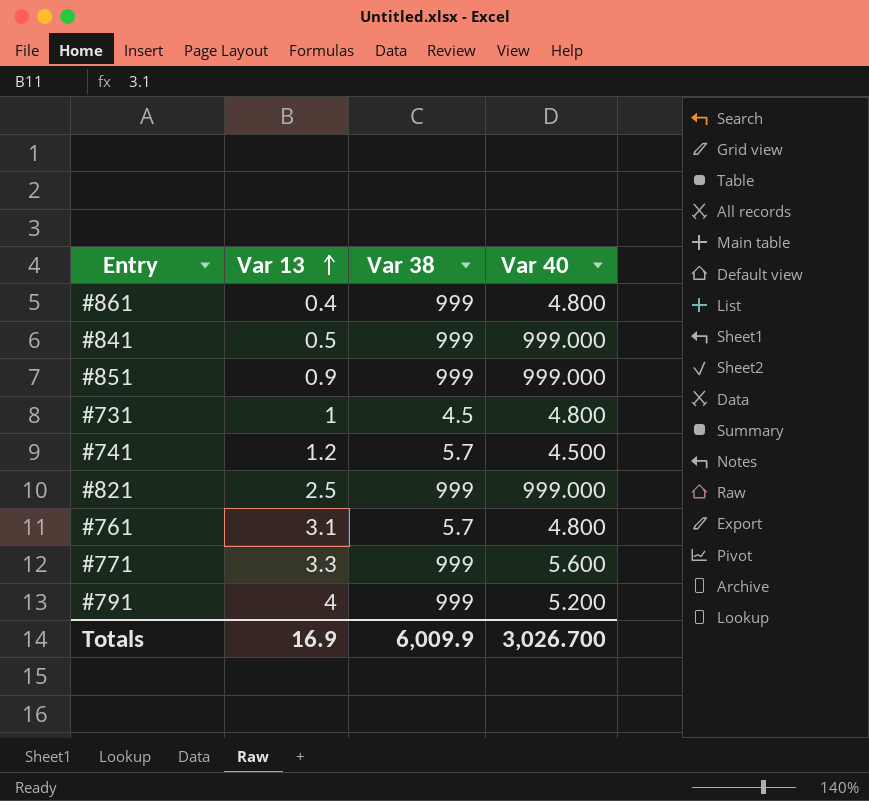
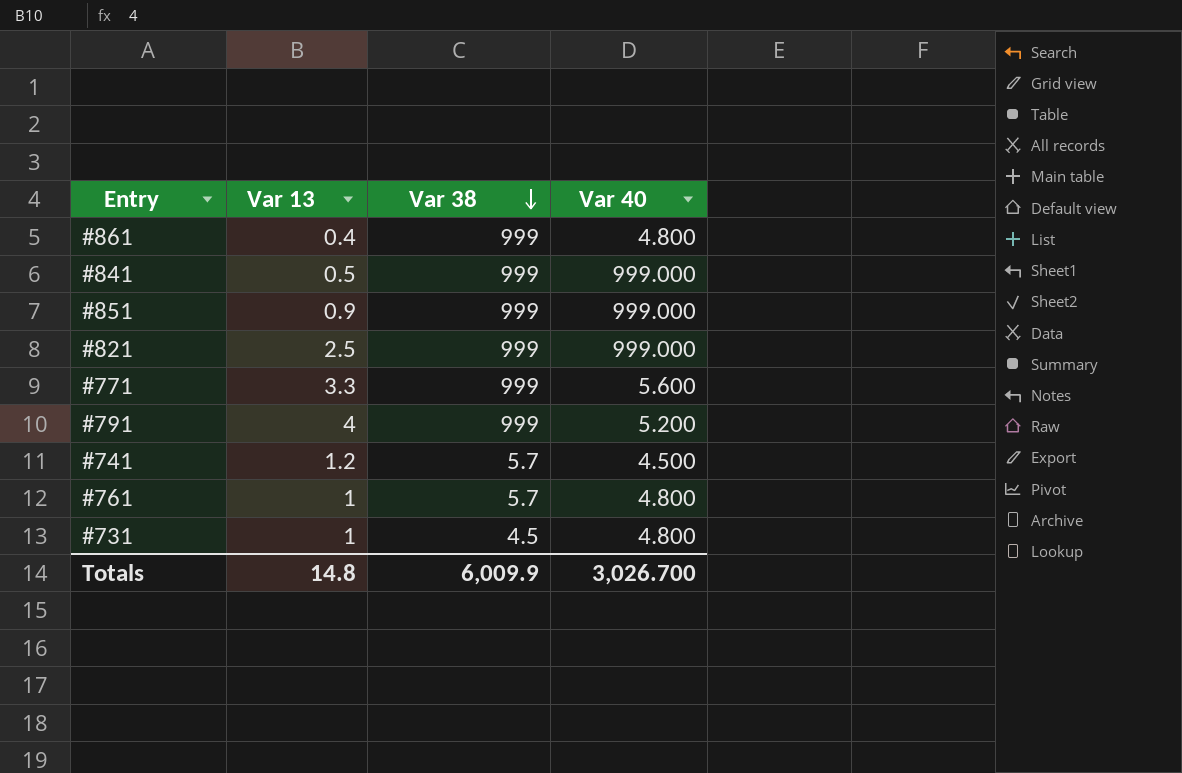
row order: Var 13 ascending -> Var 38 descending
#761 | Var 13: 3.1 -> 1
Totals | Var 13: 16.9 -> 14.8

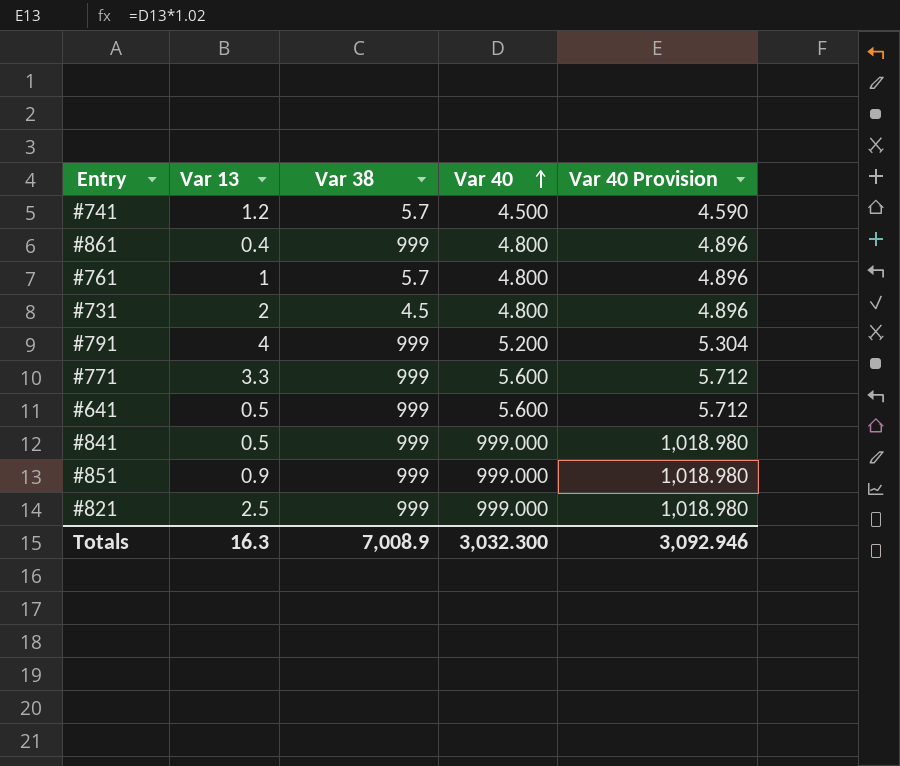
row order: Var 38 descending -> Var 40 ascending
column Var 40 Provision | formula: none -> [Var 40] * 1.02
#731 | Var 13: 1 -> 2
row #641: none -> 0.5 | 999 | 5.600 | 5.712
Totals | Var 13: 14.8 -> 16.3
Totals | Var 38: 6,009.9 -> 7,008.9
Totals | Var 40: 3,026.700 -> 3,032.300

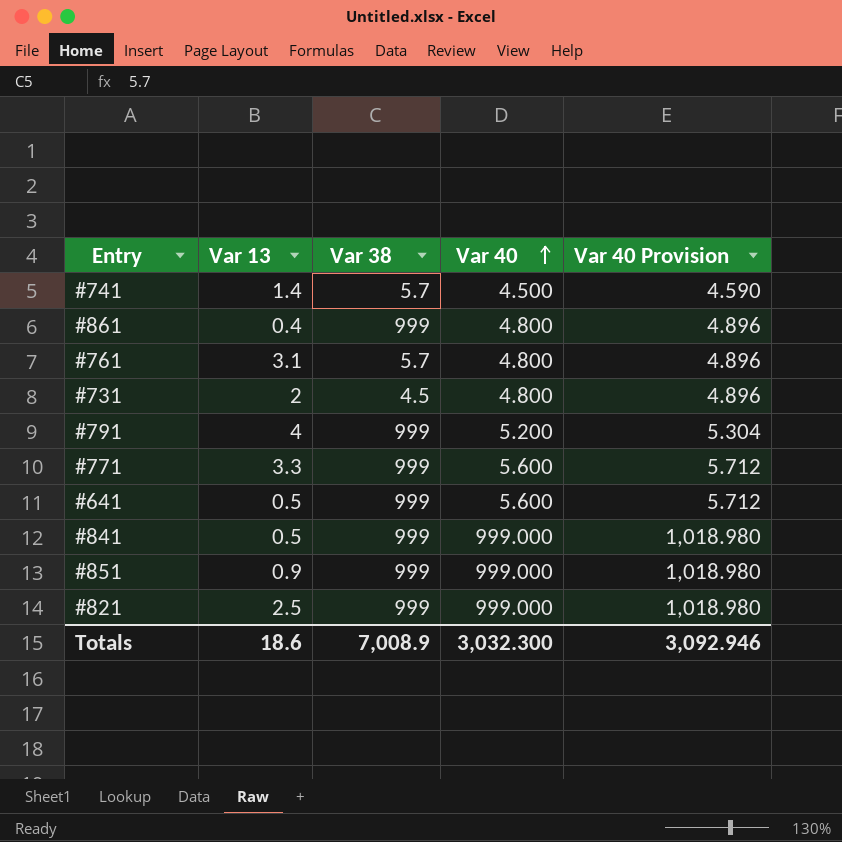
#741 | Var 13: 1.2 -> 1.4
#761 | Var 13: 1 -> 3.1
Totals | Var 13: 16.3 -> 18.6

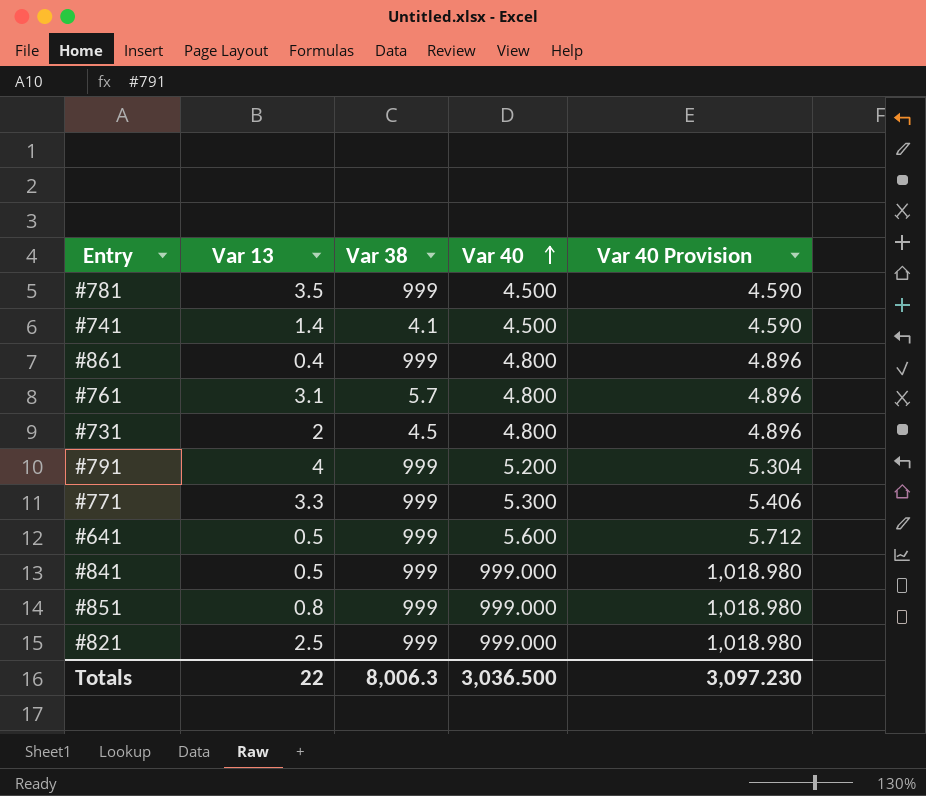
row #781: none -> 3.5 | 999 | 4.500 | 4.590
#741 | Var 38: 5.7 -> 4.1
#771 | Var 40: 5.600 -> 5.300
#771 | Var 40 Provision: 5.712 -> 5.406
#851 | Var 13: 0.9 -> 0.8
Totals | Var 13: 18.6 -> 22
Totals | Var 38: 7,008.9 -> 8,006.3
Totals | Var 40: 3,032.300 -> 3,036.500
Totals | Var 40 Provision: 3,092.946 -> 3,097.230

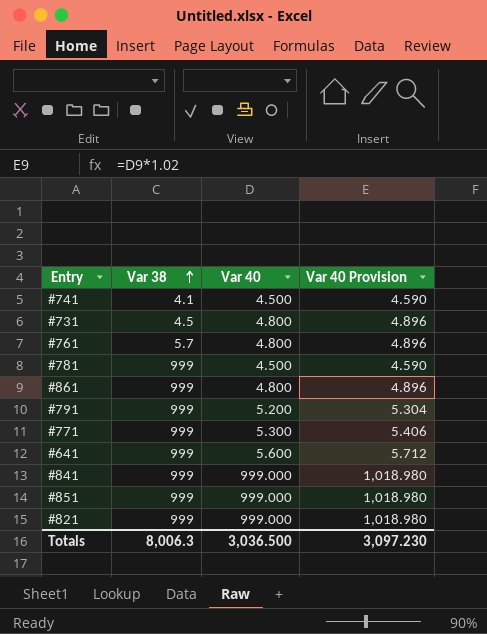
row order: Var 40 ascending -> Var 38 ascending
column Var 13 | position: 2 -> none

